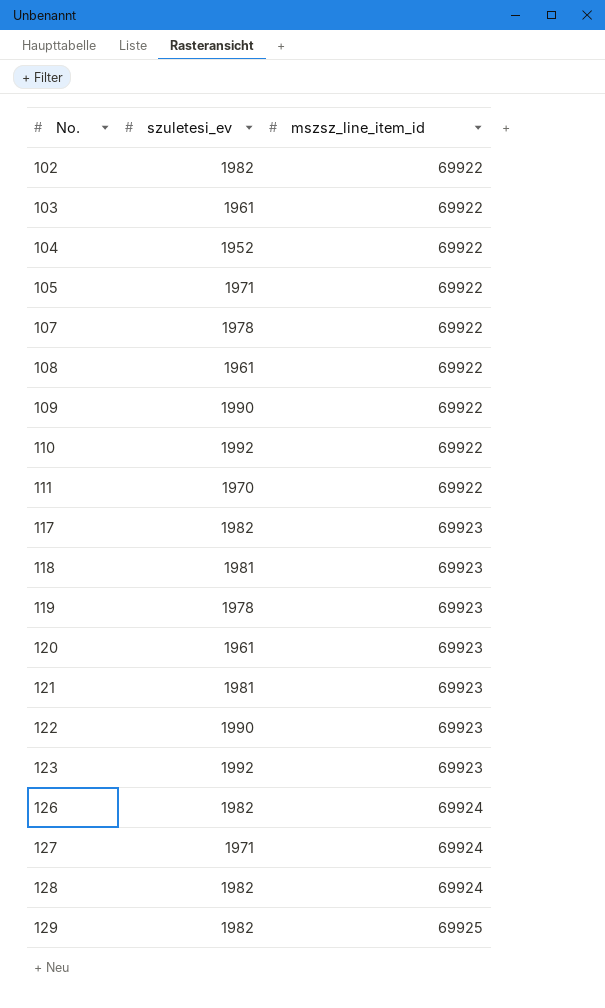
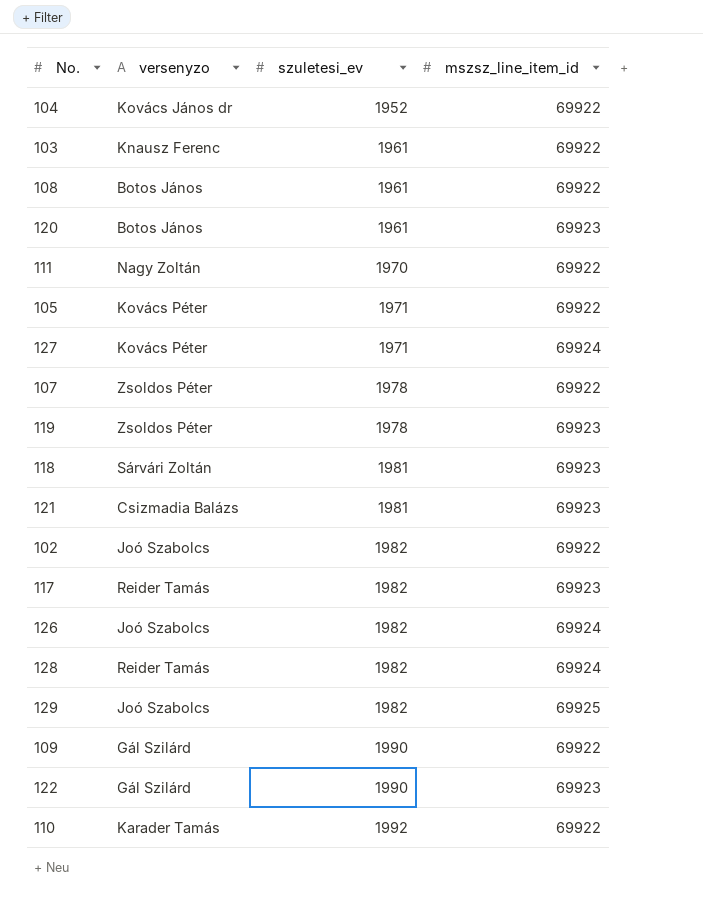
row order: No. ascending -> szuletesi_ev ascending
column versenyzo | position: none -> 2
row 123: 1992 | 69923 -> none

